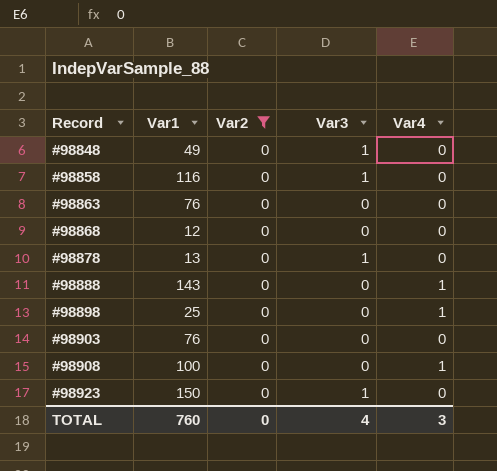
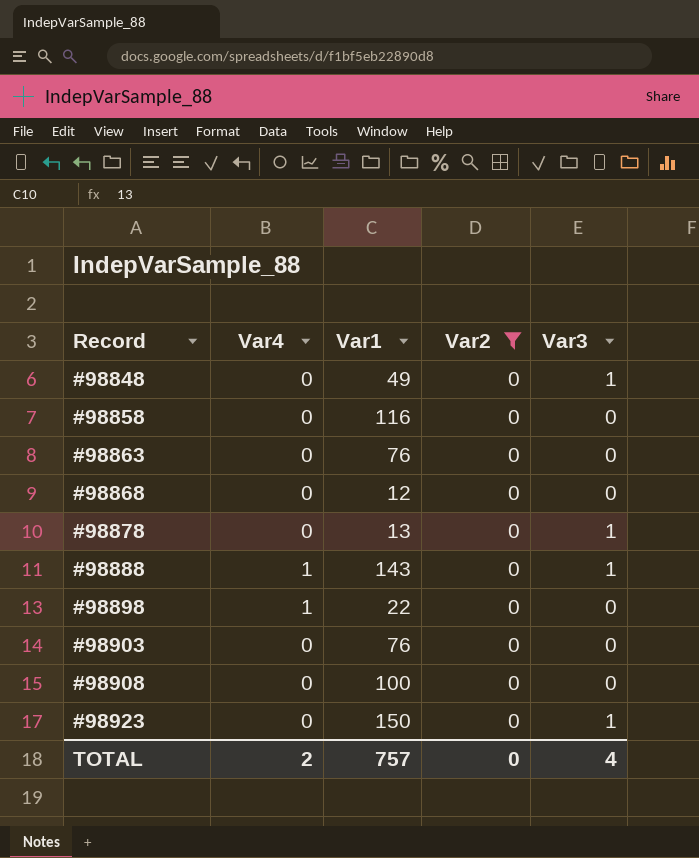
column Var4 | position: 5 -> 2
#98858 | Var3: 1 -> 0
#98888 | Var3: 0 -> 1
#98898 | Var1: 25 -> 22
#98908 | Var4: 1 -> 0
TOTAL | Var4: 3 -> 2
TOTAL | Var1: 760 -> 757

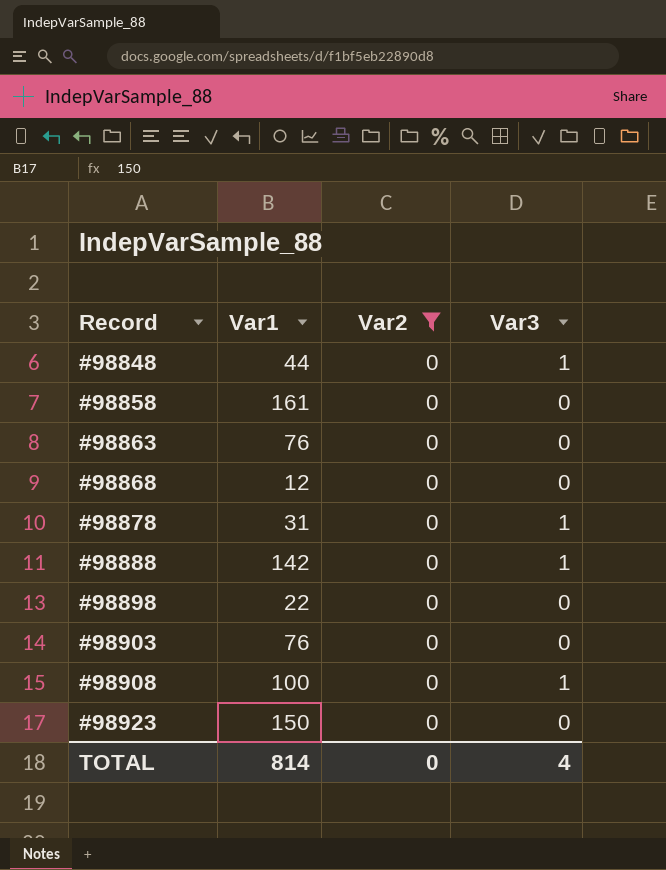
column Var4 | position: 2 -> none
#98848 | Var1: 49 -> 44
#98858 | Var1: 116 -> 161
#98878 | Var1: 13 -> 31
#98888 | Var1: 143 -> 142
#98908 | Var3: 0 -> 1
#98923 | Var3: 1 -> 0
TOTAL | Var1: 757 -> 814

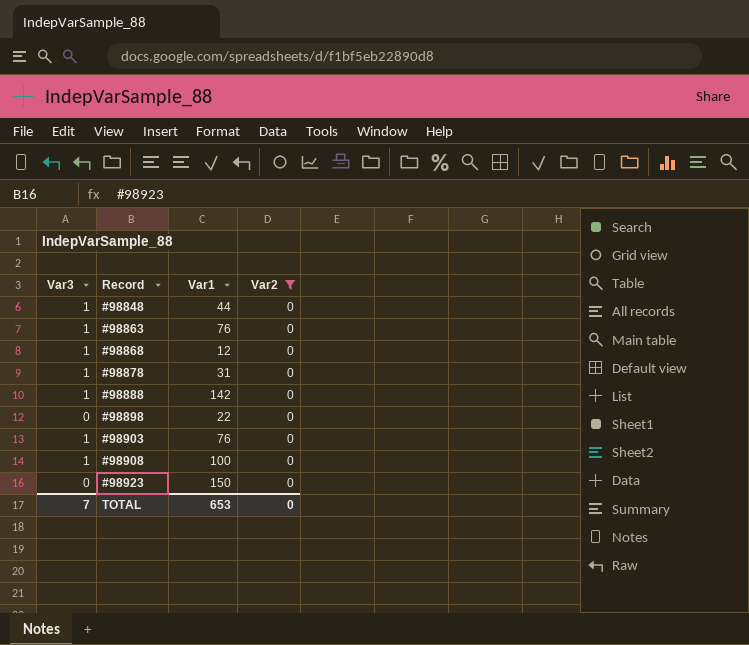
column Var3 | position: 4 -> 1
row #98858: 161 | 0 | 0 -> none
#98863 | Var3: 0 -> 1
#98868 | Var3: 0 -> 1
#98903 | Var3: 0 -> 1
TOTAL | Var3: 4 -> 7
TOTAL | Var1: 814 -> 653

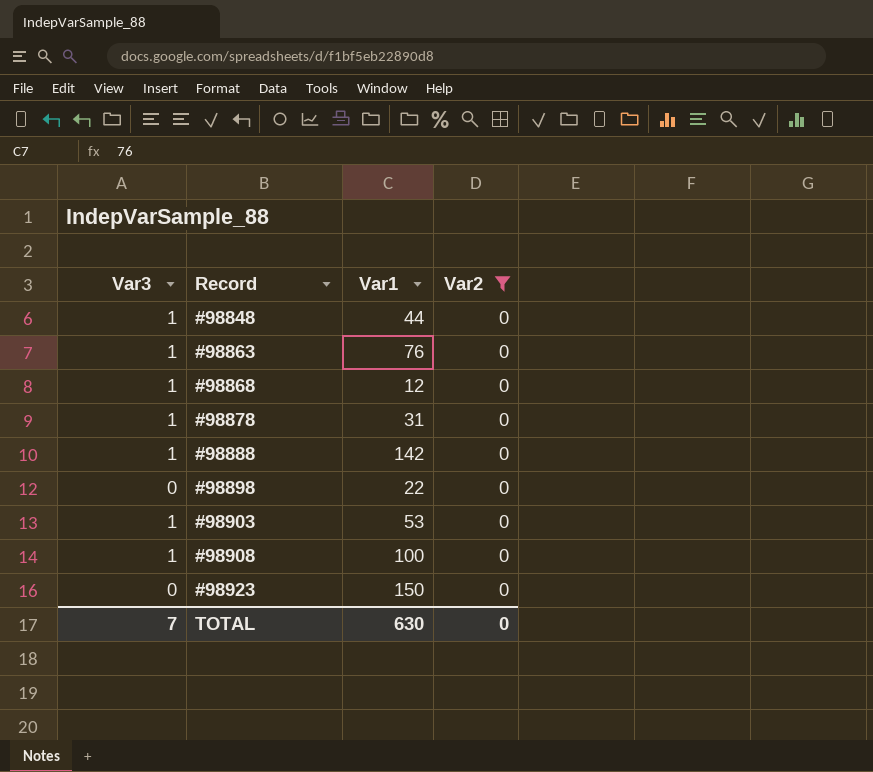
#98903 | Var1: 76 -> 53
TOTAL | Var1: 653 -> 630

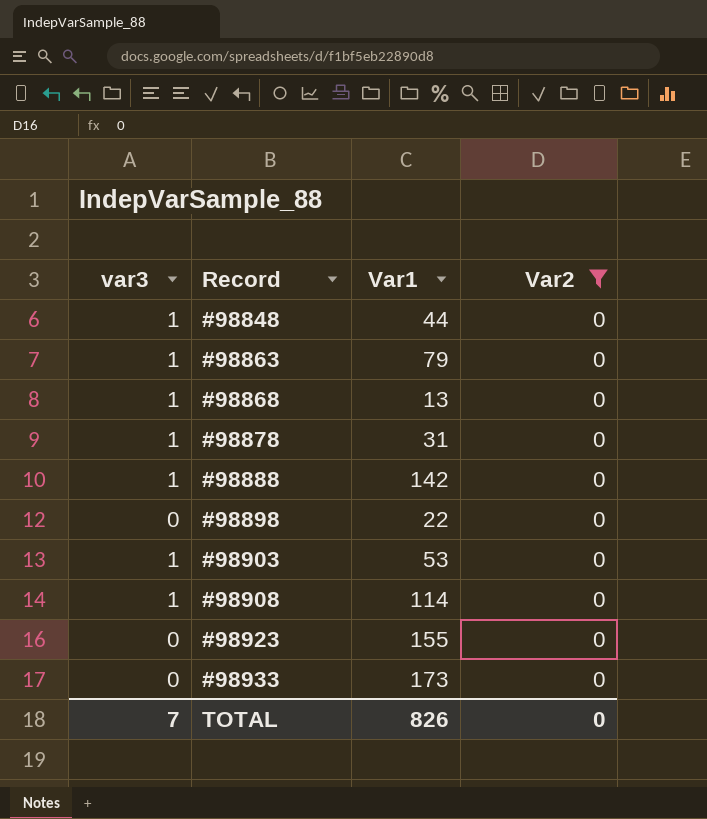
column name: Var3 -> var3
#98863 | Var1: 76 -> 79
#98868 | Var1: 12 -> 13
#98908 | Var1: 100 -> 114
#98923 | Var1: 150 -> 155
row #98933: none -> 0 | 173 | 0
TOTAL | Var1: 630 -> 826

